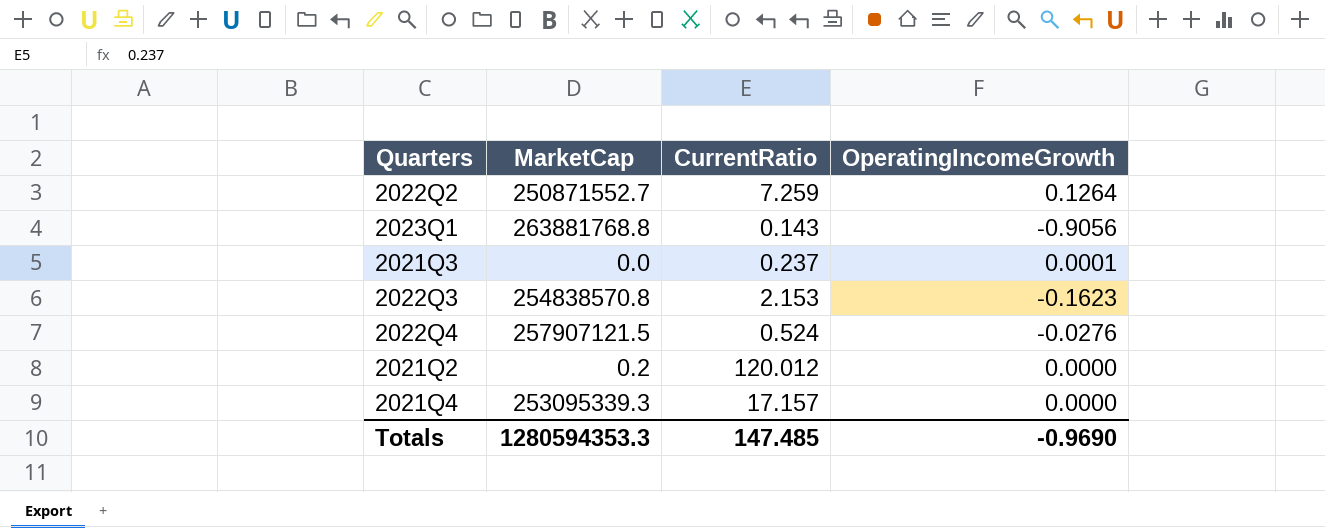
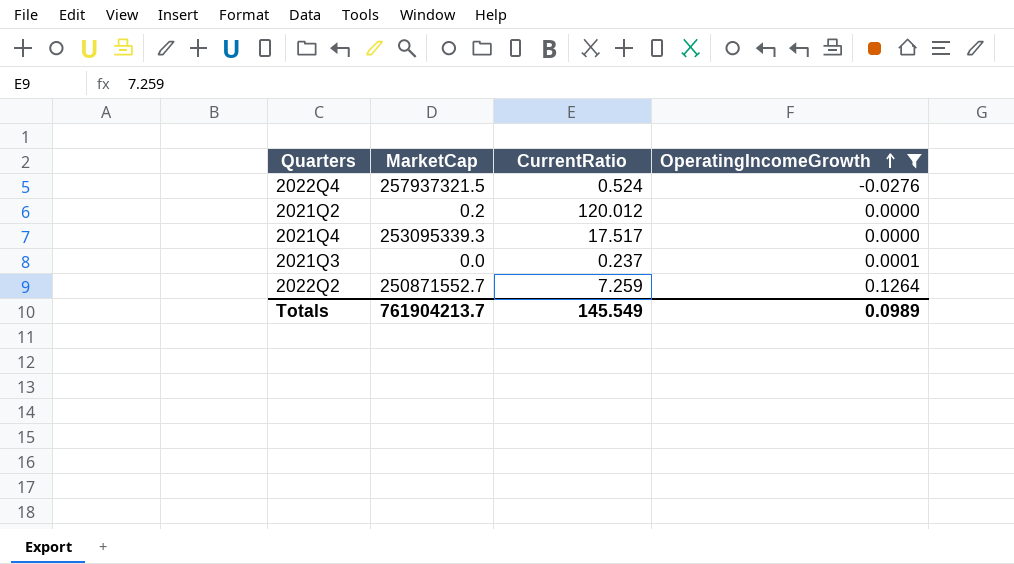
filter: none -> OperatingIncomeGrowth >= -0.0276
row order: none -> OperatingIncomeGrowth ascending
2022Q4 | MarketCap: 257907121.5 -> 257937321.5
2021Q4 | CurrentRatio: 17.157 -> 17.517
Totals | MarketCap: 1280594353.3 -> 761904213.7
Totals | CurrentRatio: 147.485 -> 145.549
Totals | OperatingIncomeGrowth: -0.9690 -> 0.0989

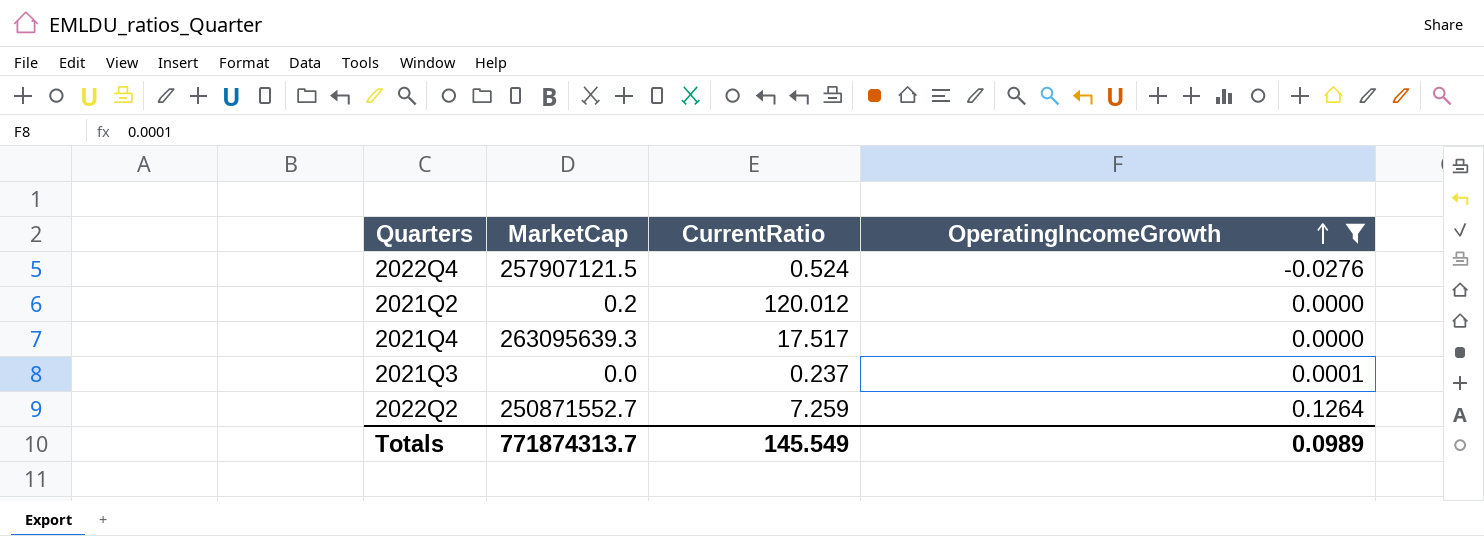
2022Q4 | MarketCap: 257937321.5 -> 257907121.5
2021Q4 | MarketCap: 253095339.3 -> 263095639.3
Totals | MarketCap: 761904213.7 -> 771874313.7

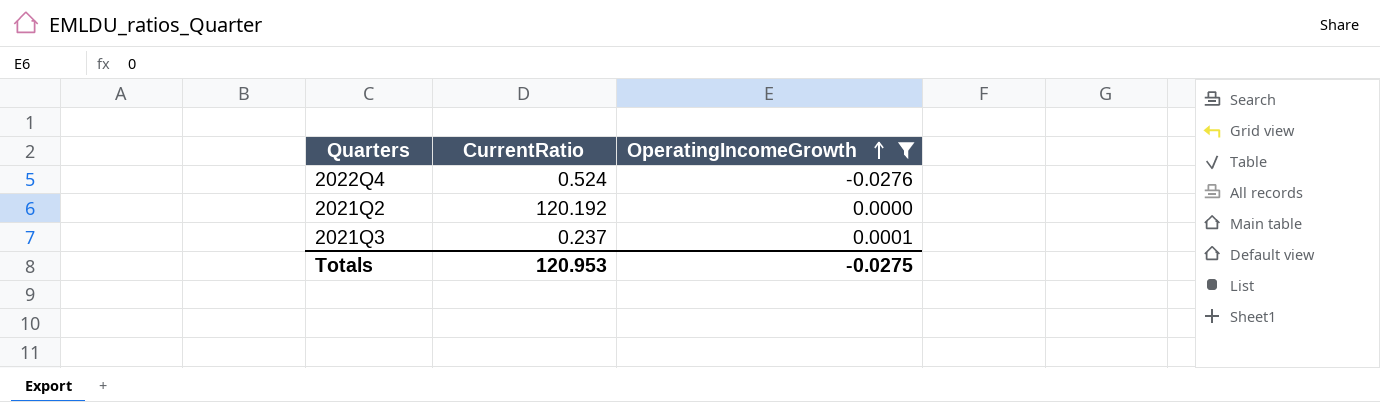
column MarketCap | position: 2 -> none
row 2021Q4: 263095639.3 | 17.517 | 0.0000 -> none
row 2022Q2: 250871552.7 | 7.259 | 0.1264 -> none
2021Q2 | CurrentRatio: 120.012 -> 120.192
Totals | CurrentRatio: 145.549 -> 120.953
Totals | OperatingIncomeGrowth: 0.0989 -> -0.0275

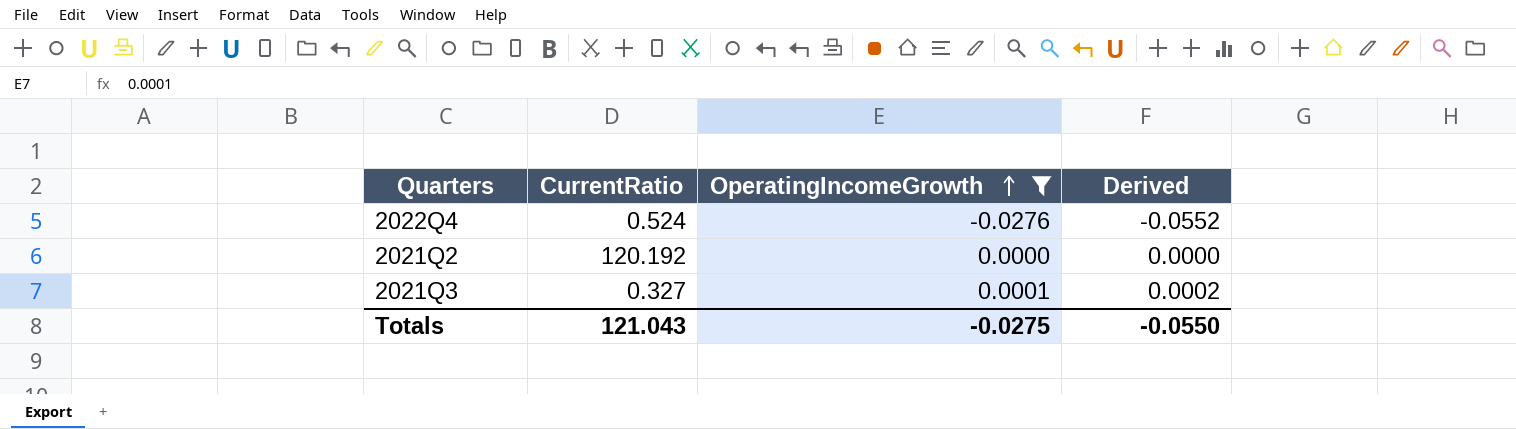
column Derived | formula: none -> [OperatingIncomeGrowth] * 2
2021Q3 | CurrentRatio: 0.237 -> 0.327
Totals | CurrentRatio: 120.953 -> 121.043

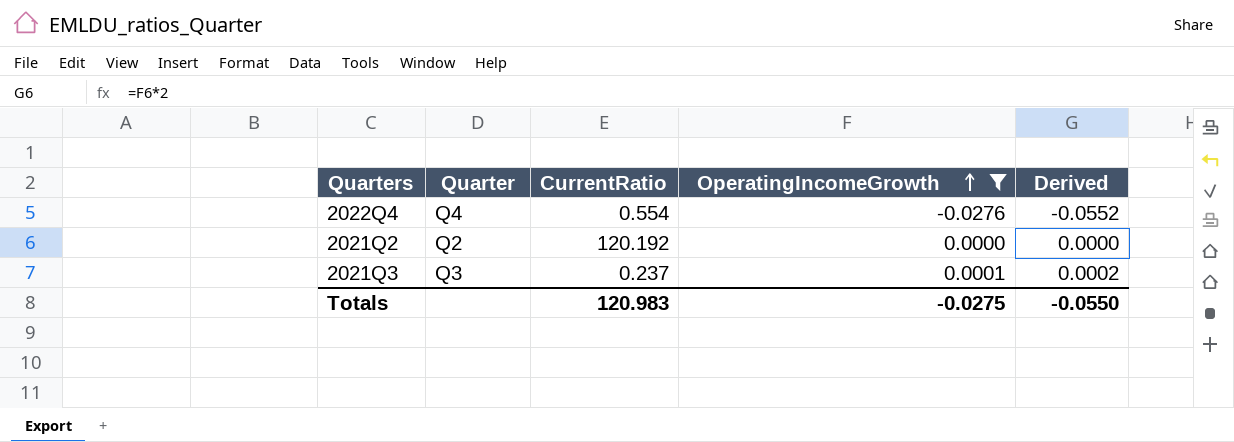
column Quarter | position: none -> 2
2022Q4 | CurrentRatio: 0.524 -> 0.554
2021Q3 | CurrentRatio: 0.327 -> 0.237
Totals | CurrentRatio: 121.043 -> 120.983

